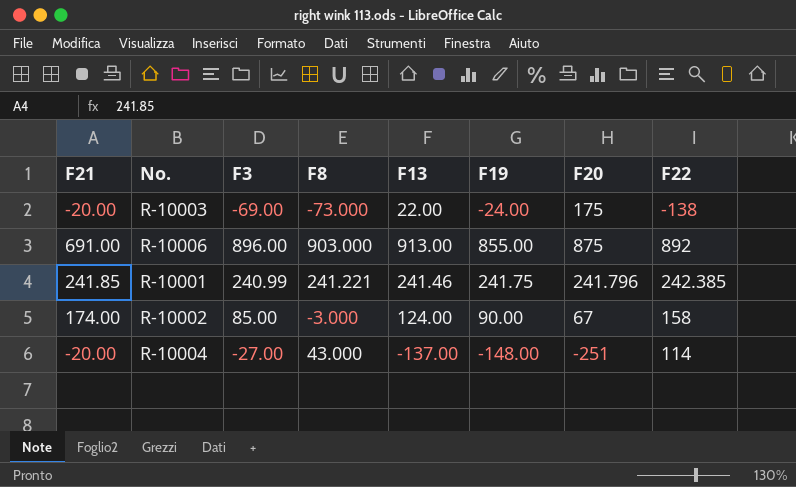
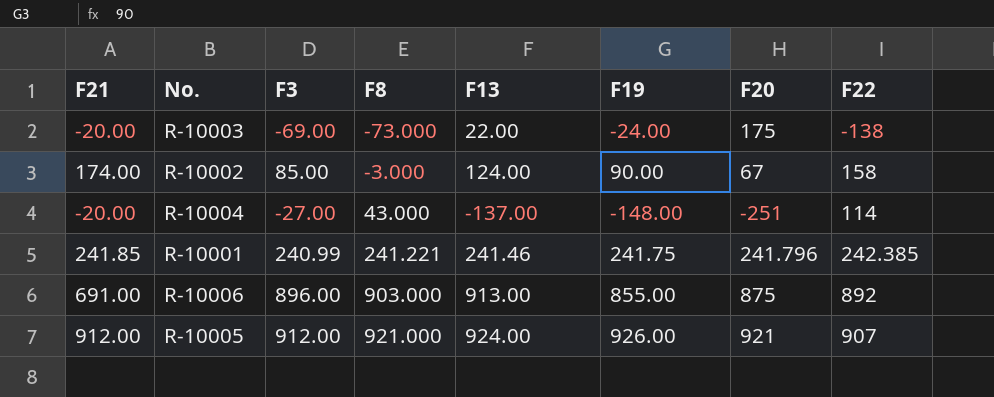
row order: none -> F8 ascending
row R-10005: none -> 912.00 | 912.00 | 921.000 | 924.00 | 926.00 | 921 | 907

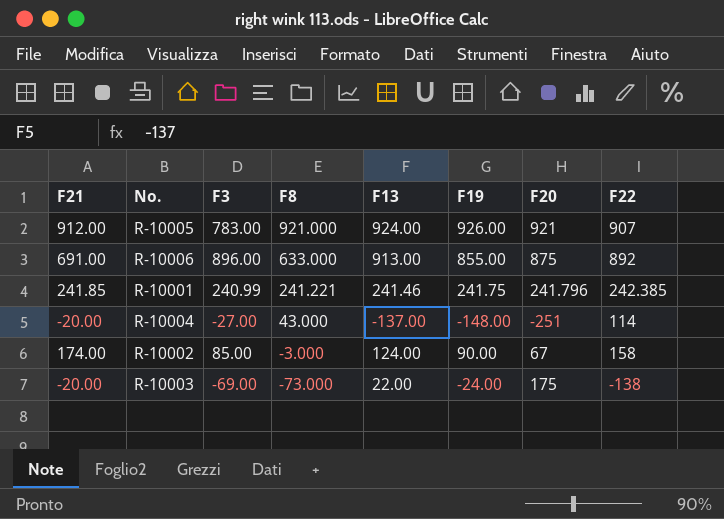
row order: F8 ascending -> F8 descending
R-10005 | F3: 912.00 -> 783.00
R-10006 | F8: 903.000 -> 633.000

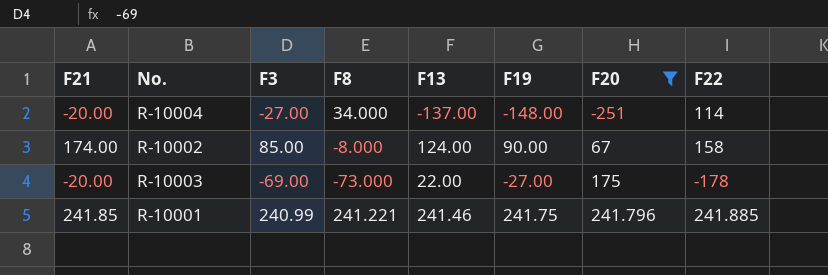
filter: none -> F20 <= 241.796
row order: F8 descending -> F20 ascending
R-10004 | F8: 43.000 -> 34.000
R-10002 | F8: -3.000 -> -8.000
R-10003 | F19: -24.00 -> -27.00
R-10003 | F22: -138 -> -178
R-10001 | F22: 242.385 -> 241.885

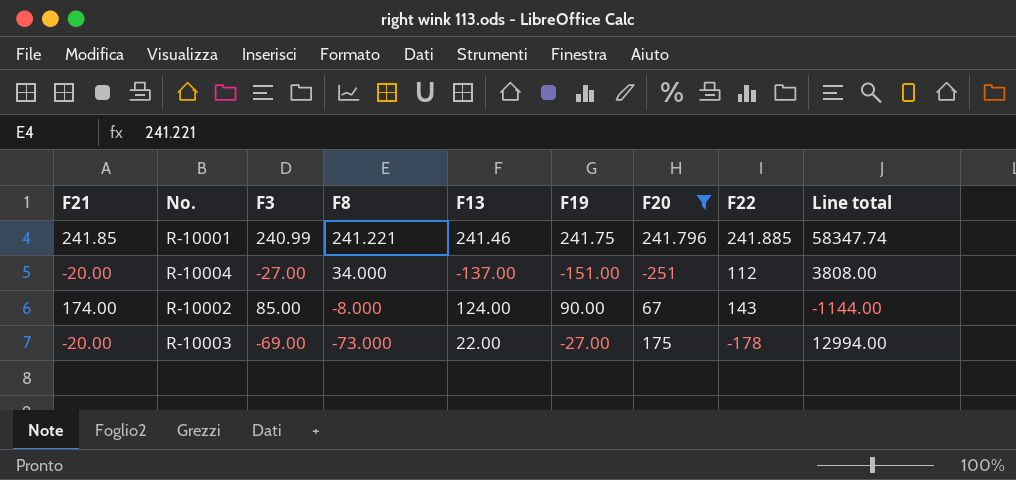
row order: F20 ascending -> F8 descending
column Line total | formula: none -> [F8] * [F22]
R-10004 | F19: -148.00 -> -151.00
R-10004 | F22: 114 -> 112
R-10002 | F22: 158 -> 143

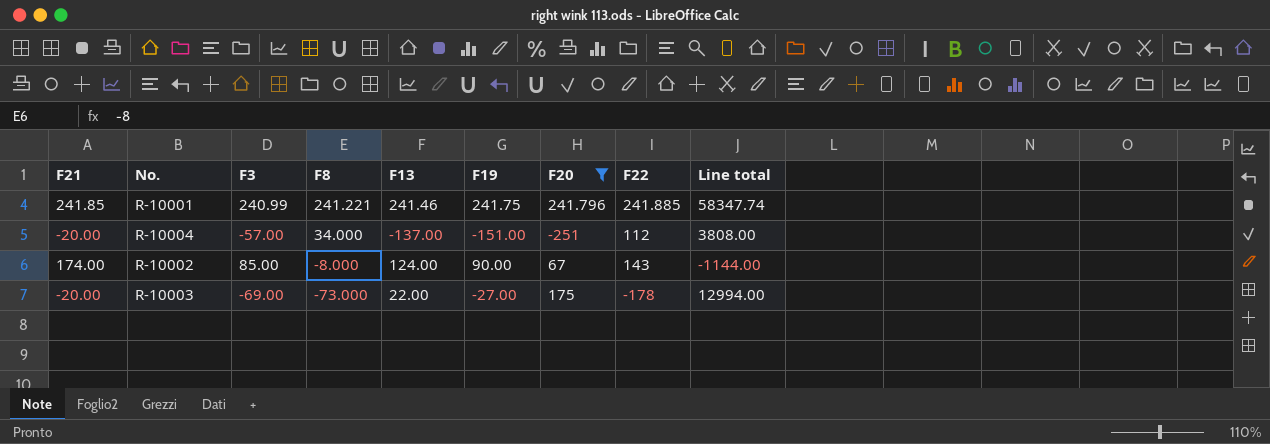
R-10004 | F3: -27.00 -> -57.00

